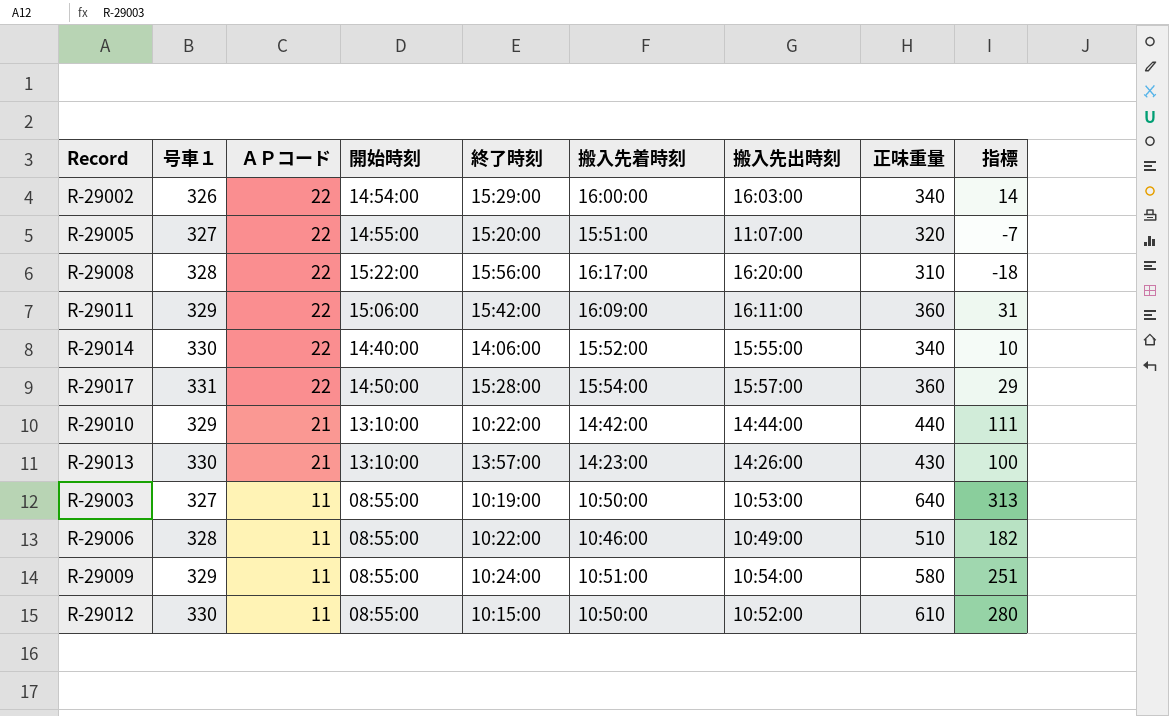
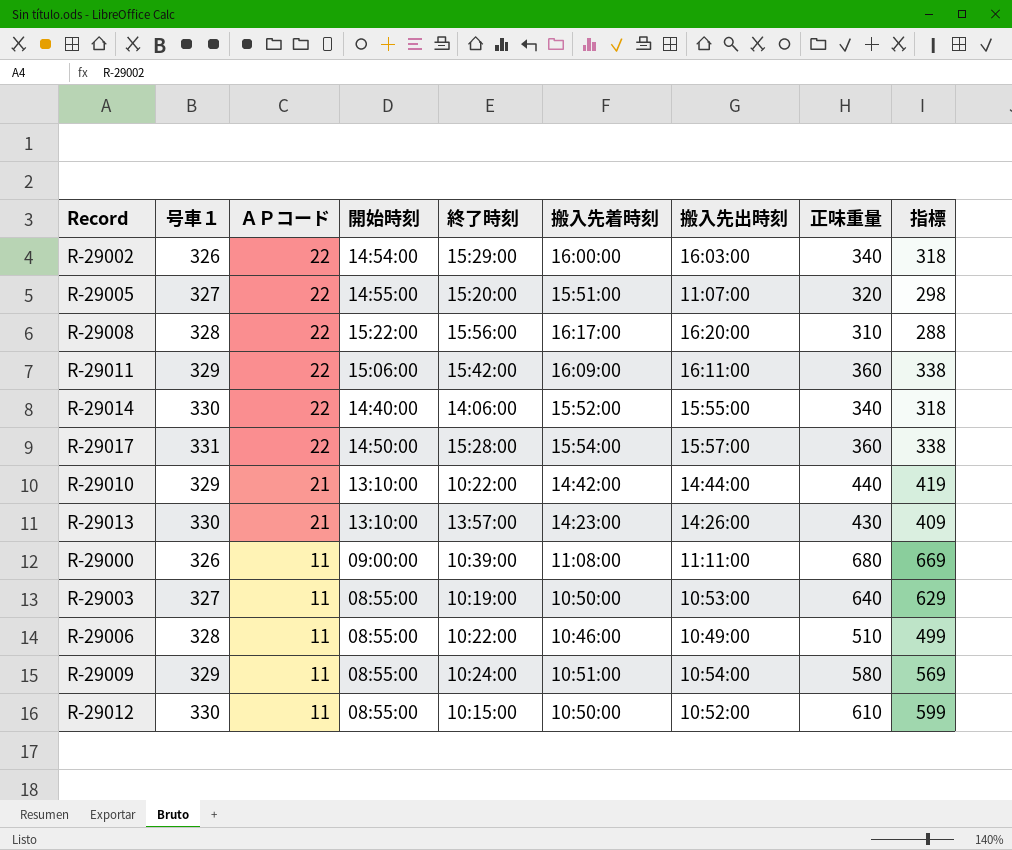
column 指標 | formula: [正味重量] - [号車１] -> [正味重量] - [ＡＰコード]
row R-29000: none -> 326 | 11 | 09:00:00 | 10:39:00 | 11:08:00 | 11:11:00 | 680 | 669

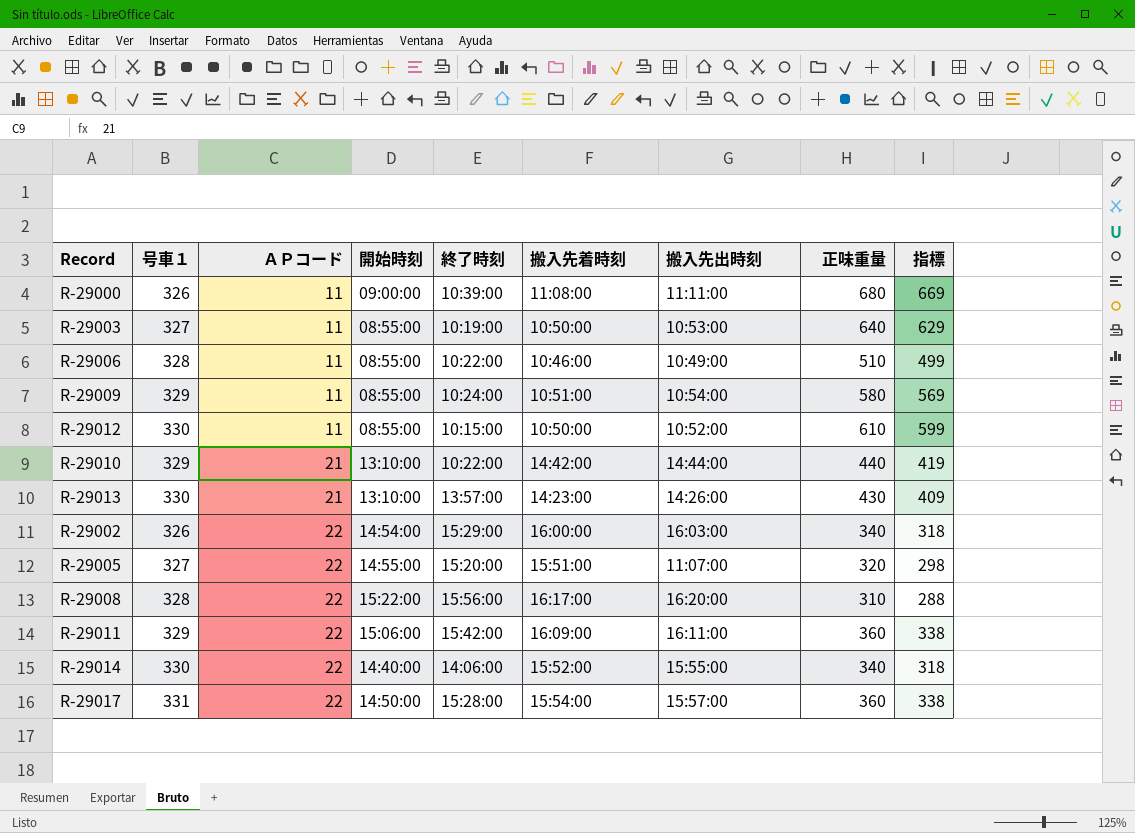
row order: ＡＰコード descending -> ＡＰコード ascending

